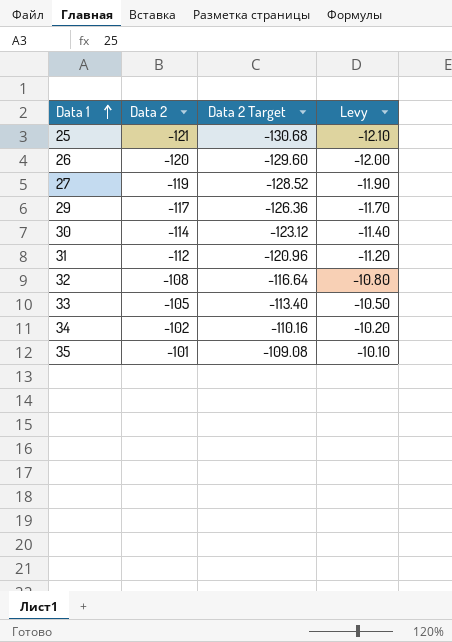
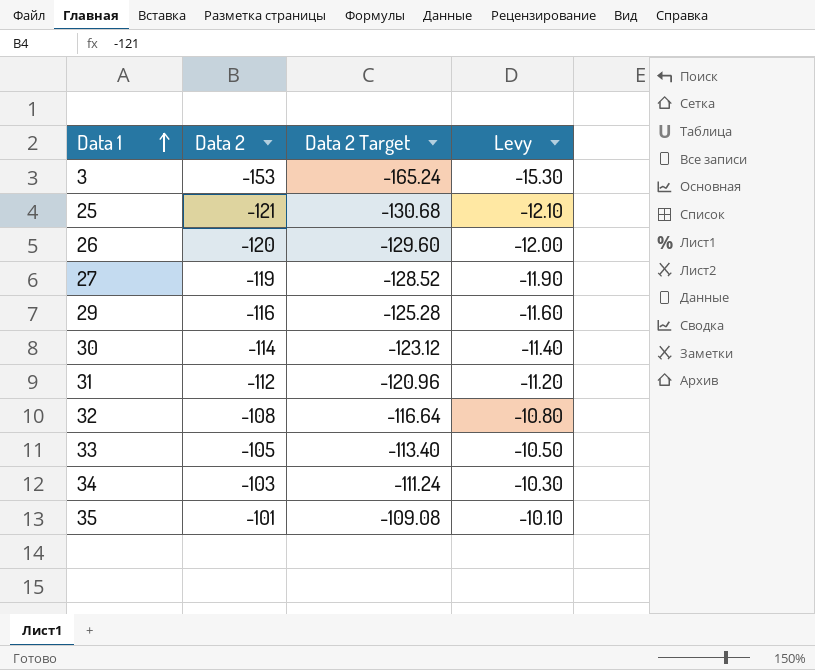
row 3: none -> -153 | -165.24 | -15.30
29 | Data 2: -117 -> -116
29 | Data 2 Target: -126.36 -> -125.28
29 | Levy: -11.70 -> -11.60
34 | Data 2: -102 -> -103
34 | Data 2 Target: -110.16 -> -111.24
34 | Levy: -10.20 -> -10.30

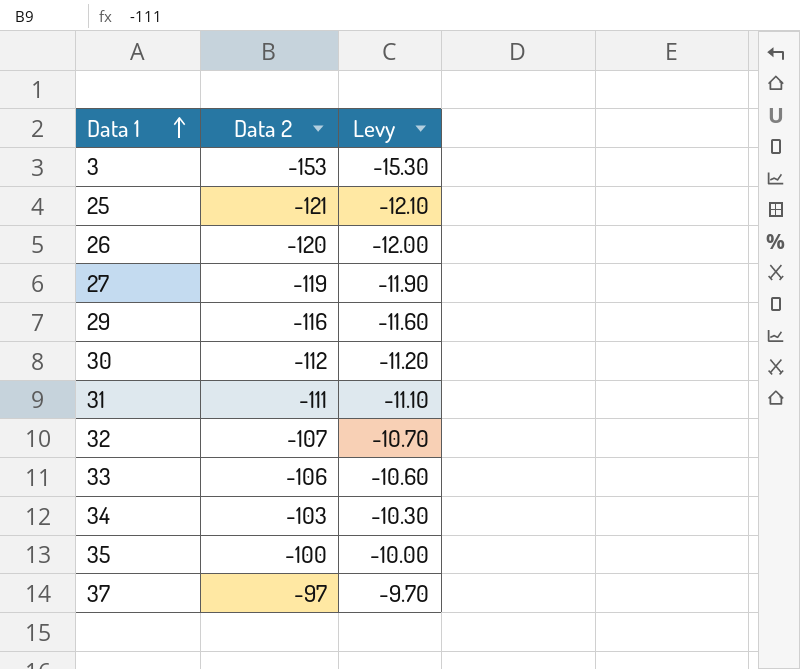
column Data 2 Target | formula: [Data 2] * 1.08 -> none
30 | Data 2: -114 -> -112
30 | Levy: -11.40 -> -11.20
31 | Data 2: -112 -> -111
31 | Levy: -11.20 -> -11.10
32 | Data 2: -108 -> -107
32 | Levy: -10.80 -> -10.70
33 | Data 2: -105 -> -106
33 | Levy: -10.50 -> -10.60
35 | Data 2: -101 -> -100
35 | Levy: -10.10 -> -10.00
row 37: none -> -97 | -9.70

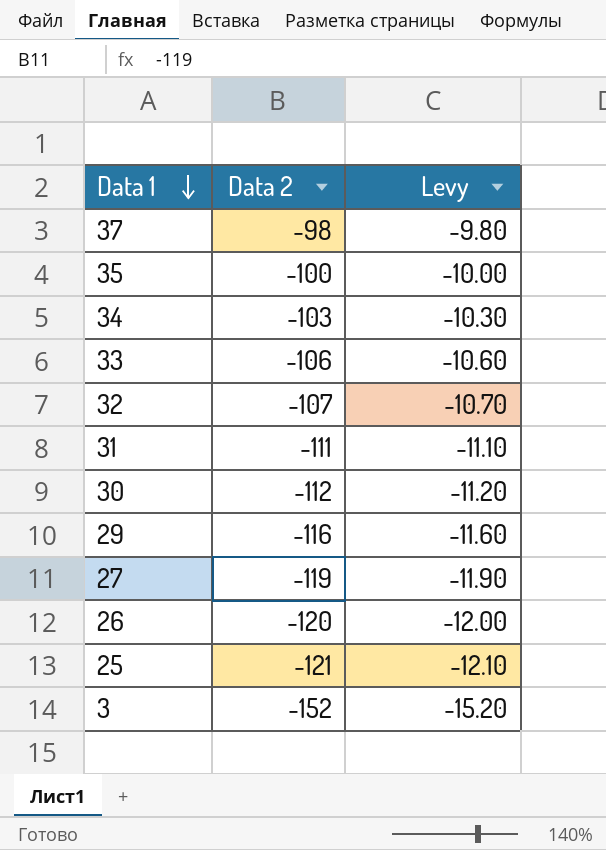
row order: Data 1 ascending -> Data 1 descending
37 | Data 2: -97 -> -98
37 | Levy: -9.70 -> -9.80
3 | Data 2: -153 -> -152
3 | Levy: -15.30 -> -15.20

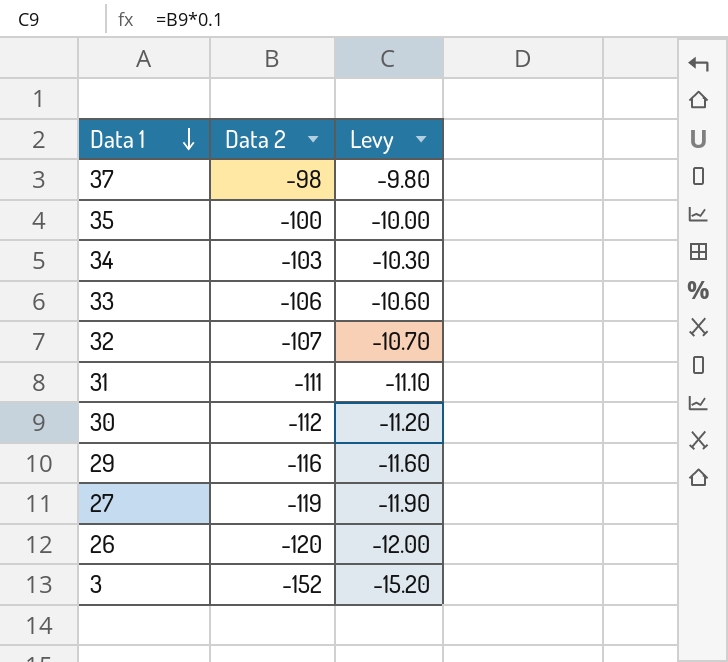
row 25: -121 | -12.10 -> none

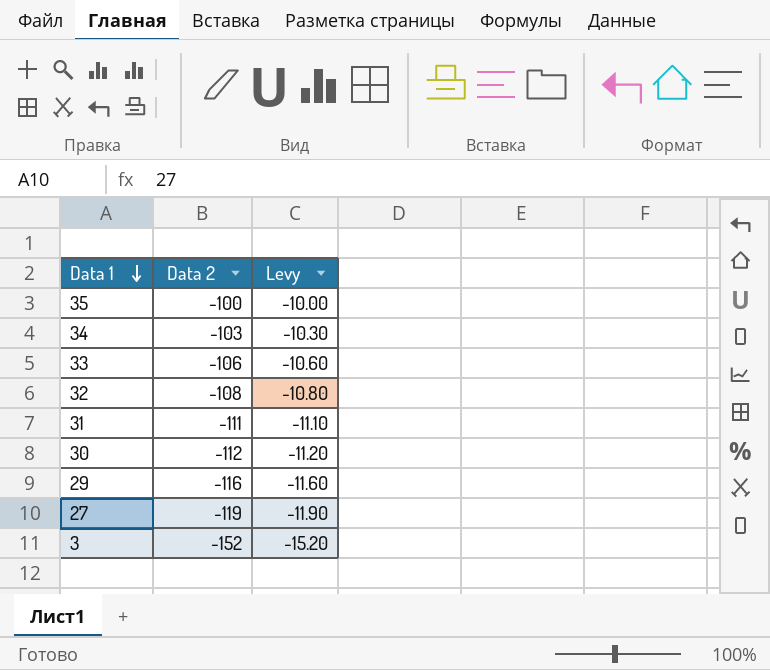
row 37: -98 | -9.80 -> none
row 26: -120 | -12.00 -> none
32 | Data 2: -107 -> -108
32 | Levy: -10.70 -> -10.80

